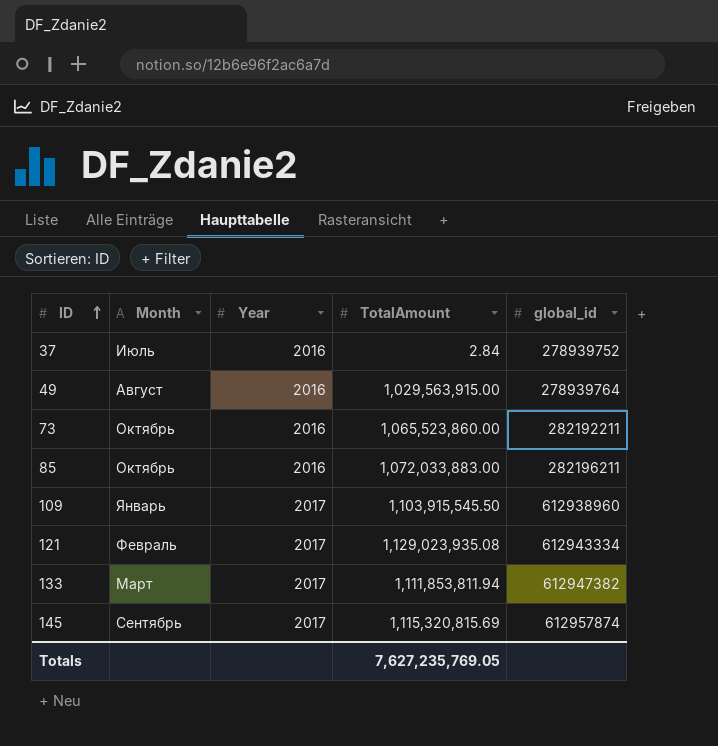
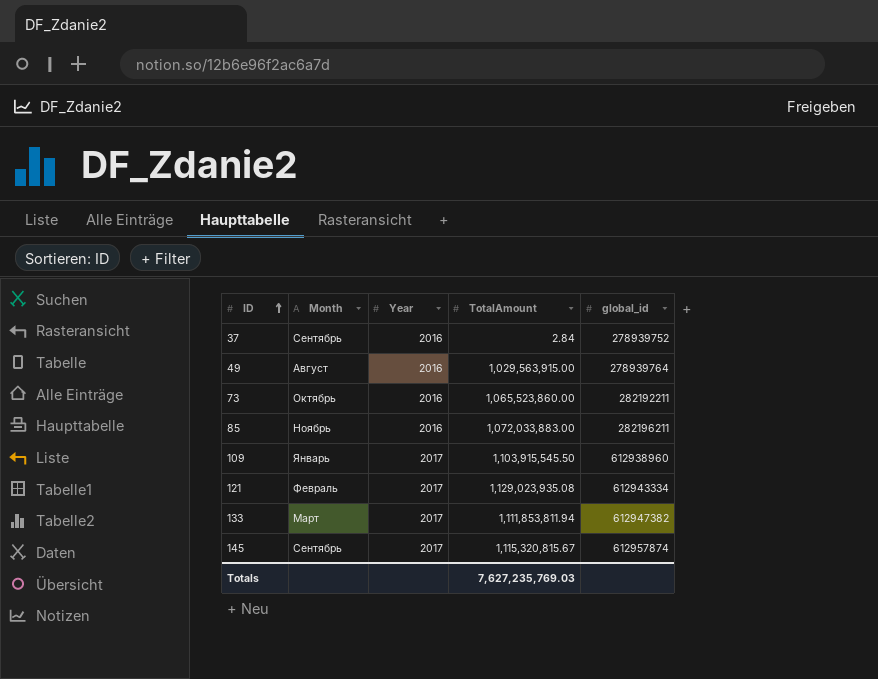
37 | Month: Июль -> Сентябрь
85 | Month: Октябрь -> Ноябрь
145 | TotalAmount: 1,115,320,815.69 -> 1,115,320,815.67
Totals | TotalAmount: 7,627,235,769.05 -> 7,627,235,769.03

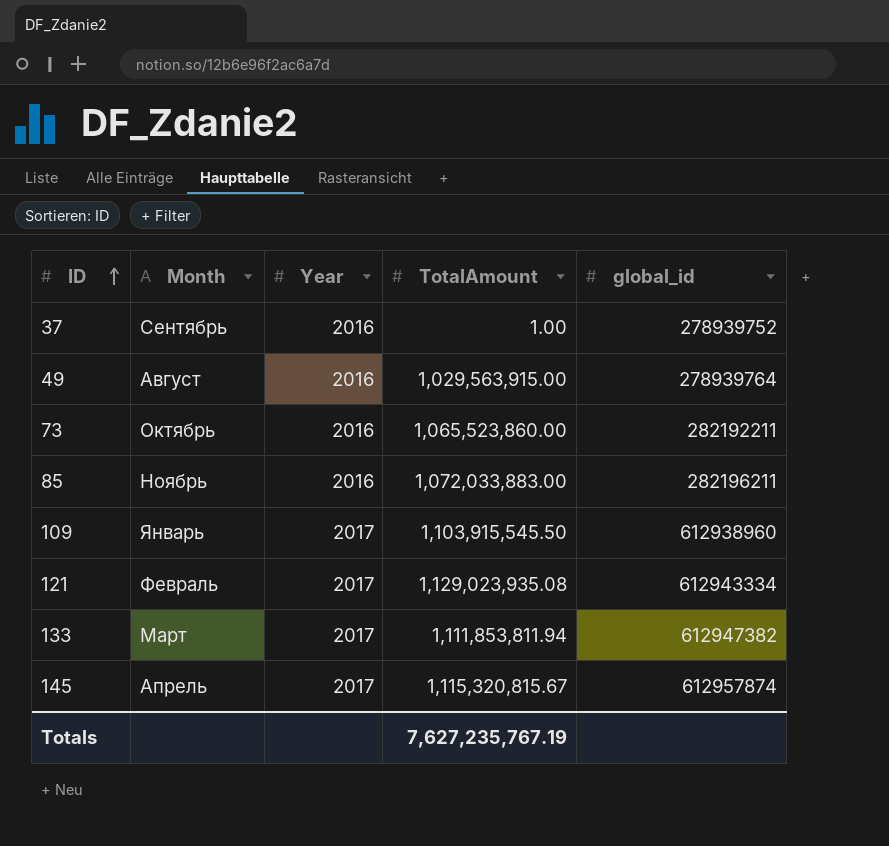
37 | TotalAmount: 2.84 -> 1.00
145 | Month: Сентябрь -> Апрель
Totals | TotalAmount: 7,627,235,769.03 -> 7,627,235,767.19

